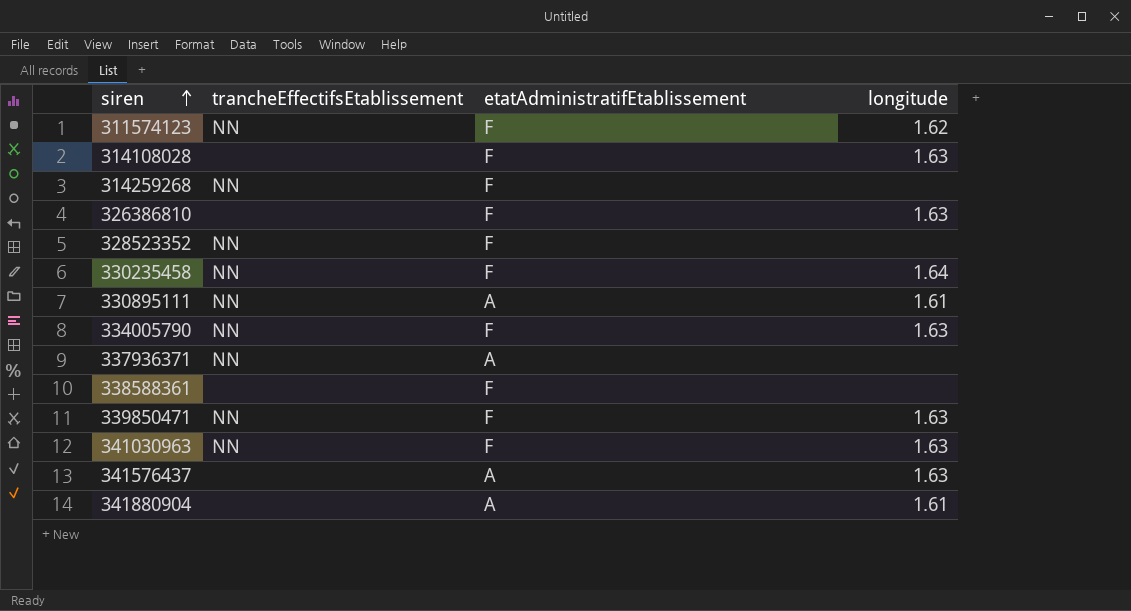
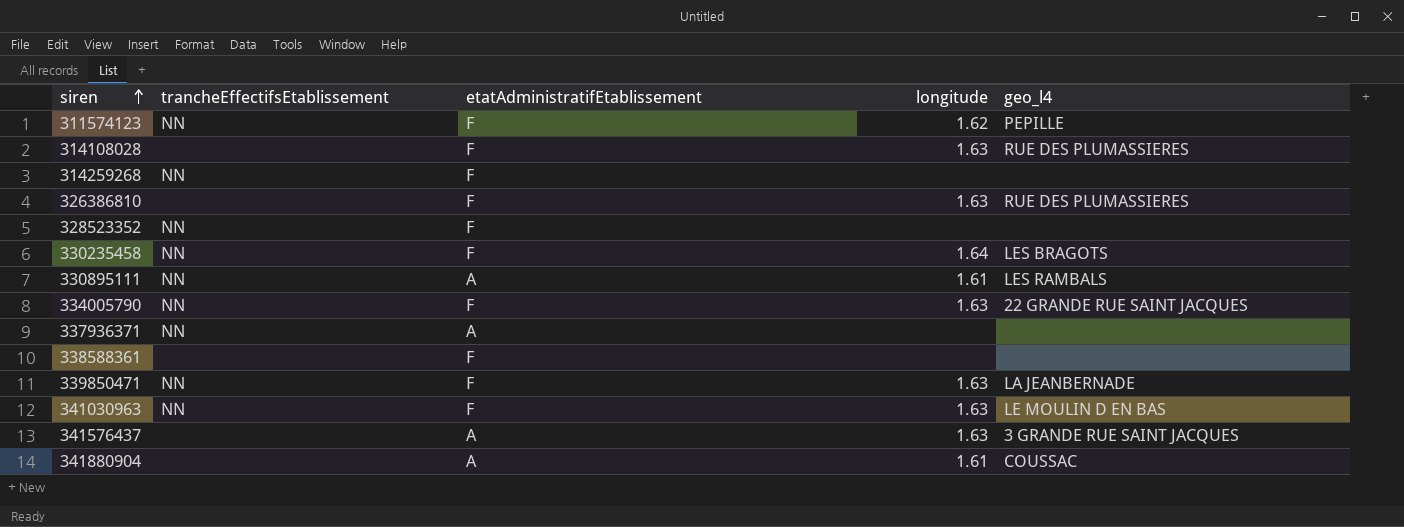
column geo_l4 | position: none -> 5

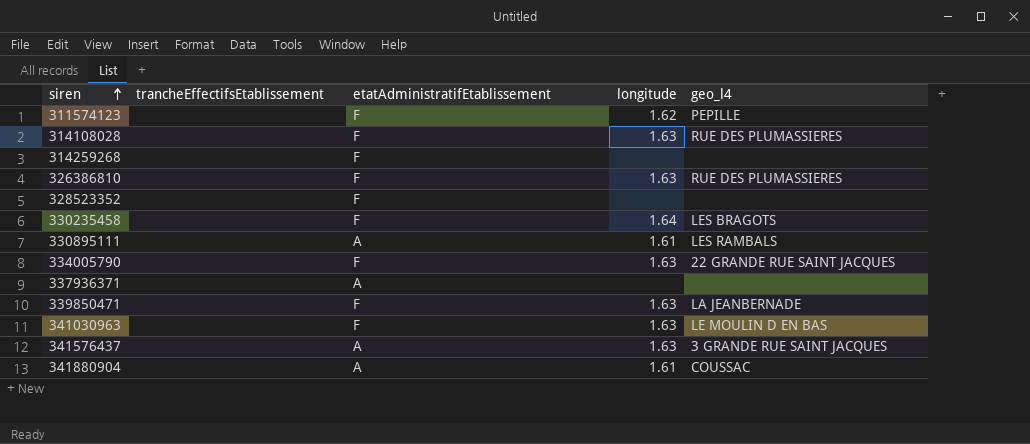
row 338588361: none | F | none | none -> none
311574123 | trancheEffectifsEtablissement: NN -> none
314259268 | trancheEffectifsEtablissement: NN -> none
328523352 | trancheEffectifsEtablissement: NN -> none
330235458 | trancheEffectifsEtablissement: NN -> none
330895111 | trancheEffectifsEtablissement: NN -> none
334005790 | trancheEffectifsEtablissement: NN -> none
337936371 | trancheEffectifsEtablissement: NN -> none
339850471 | trancheEffectifsEtablissement: NN -> none
341030963 | trancheEffectifsEtablissement: NN -> none

